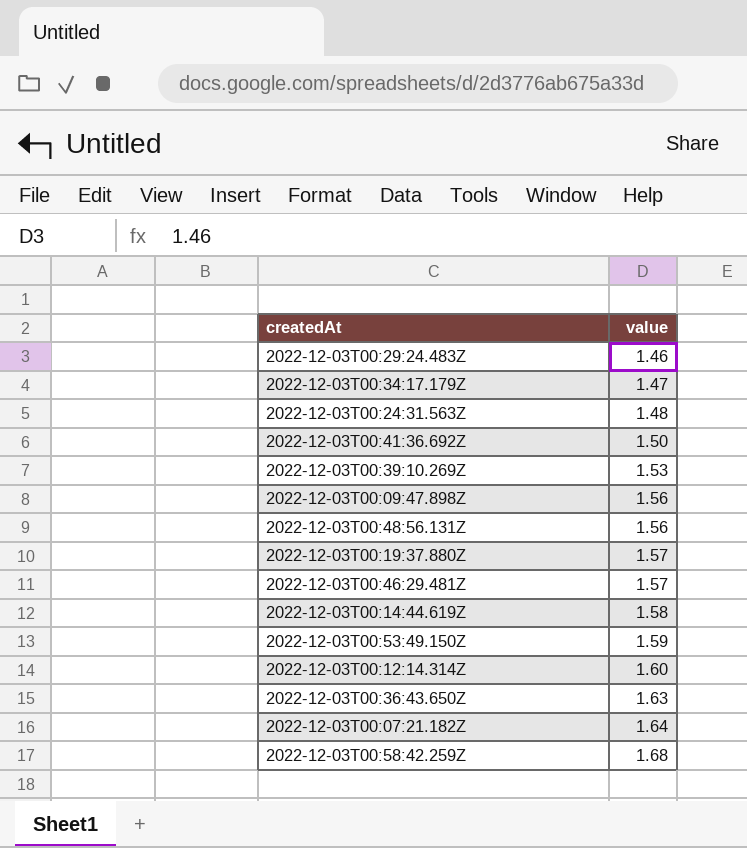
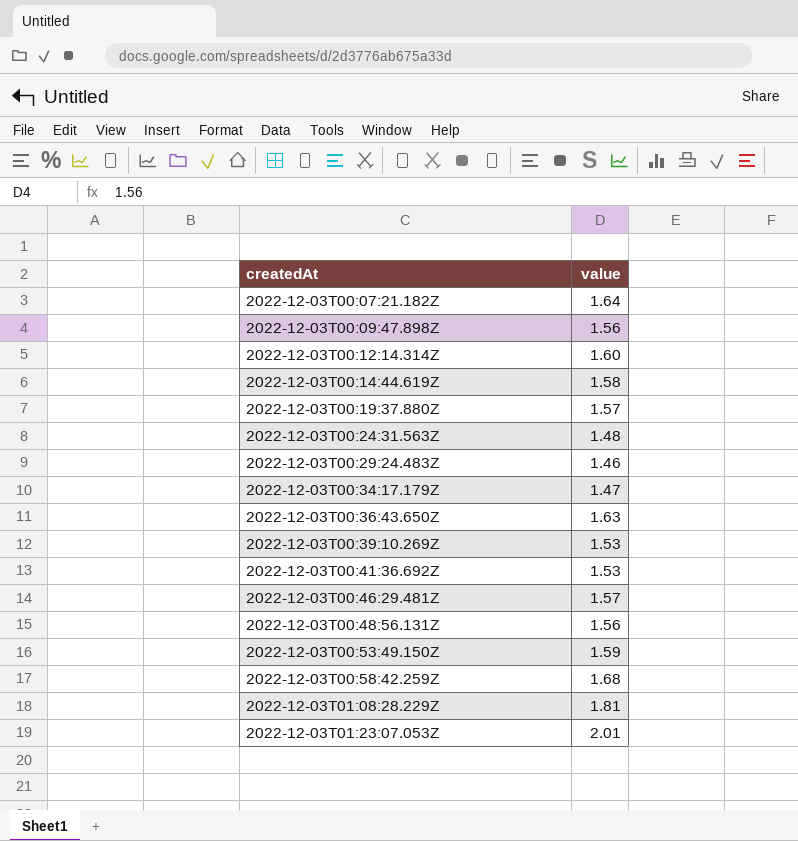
row order: value ascending -> createdAt ascending
2022-12-03T00:41:36.692Z | value: 1.50 -> 1.53
row 2022-12-03T01:08:28.229Z: none -> 1.81
row 2022-12-03T01:23:07.053Z: none -> 2.01

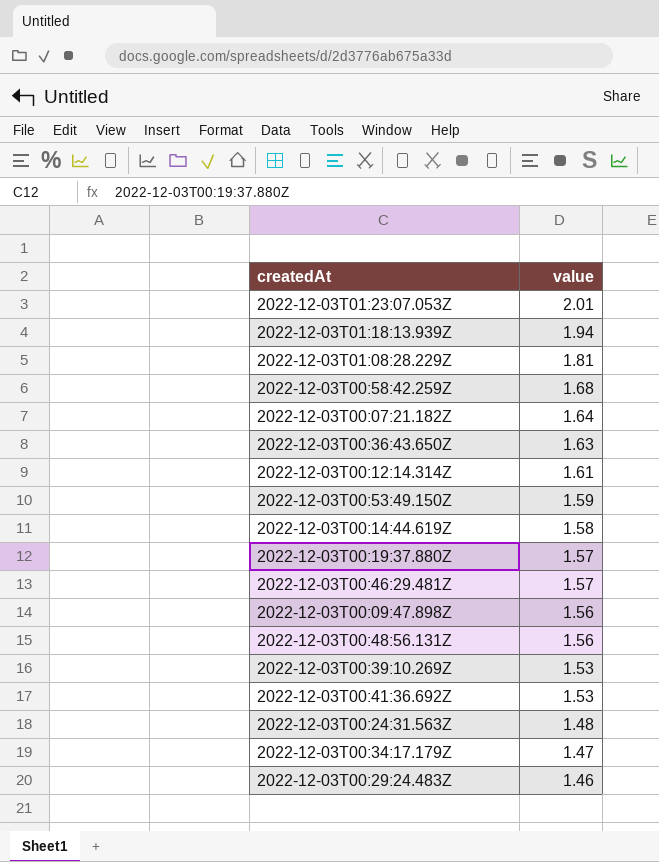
row order: createdAt ascending -> value descending
row 2022-12-03T01:18:13.939Z: none -> 1.94
2022-12-03T00:12:14.314Z | value: 1.60 -> 1.61

